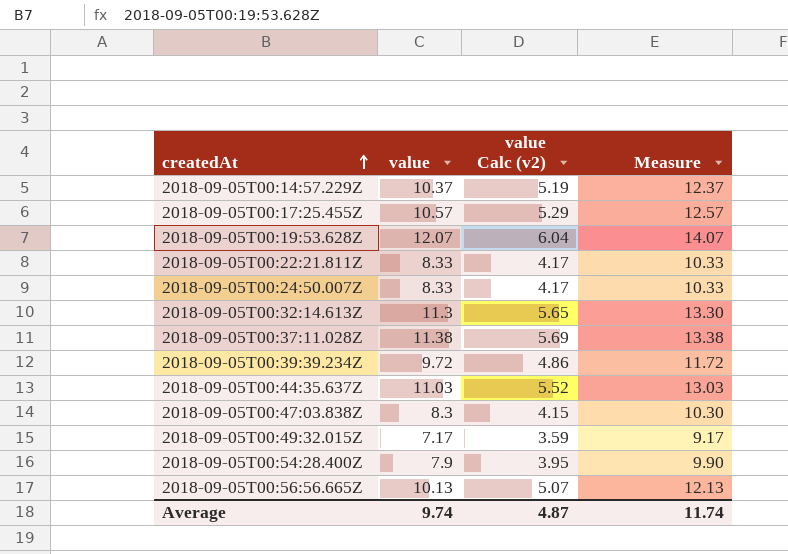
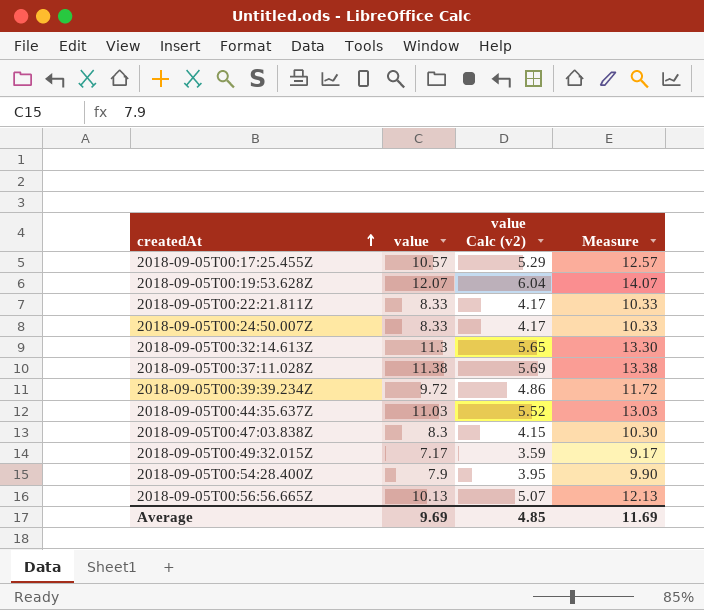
row 2018-09-05T00:14:57.229Z: 10.37 | 5.19 | 12.37 -> none
Average | value: 9.74 -> 9.69
Average | value Calc (v2): 4.87 -> 4.85
Average | Measure: 11.74 -> 11.69

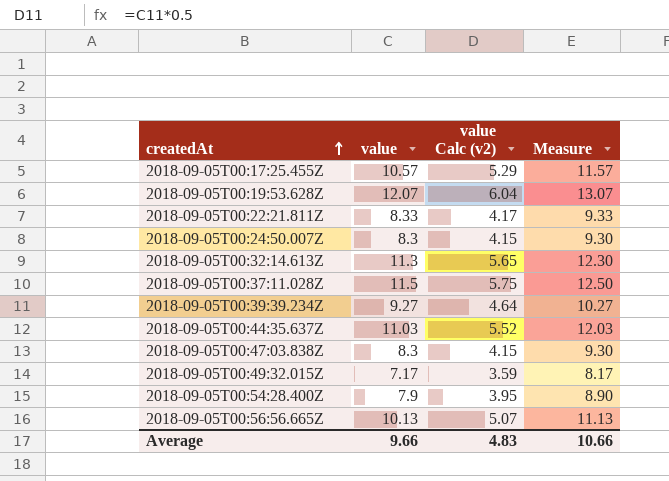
column Measure | formula: [value] + 2 -> [value] + 1
2018-09-05T00:24:50.007Z | value: 8.33 -> 8.3
2018-09-05T00:24:50.007Z | value Calc (v2): 4.17 -> 4.15
2018-09-05T00:37:11.028Z | value: 11.38 -> 11.5
2018-09-05T00:37:11.028Z | value Calc (v2): 5.69 -> 5.75
2018-09-05T00:39:39.234Z | value: 9.72 -> 9.27
2018-09-05T00:39:39.234Z | value Calc (v2): 4.86 -> 4.64
Average | value: 9.69 -> 9.66
Average | value Calc (v2): 4.85 -> 4.83
Average | Measure: 11.69 -> 10.66

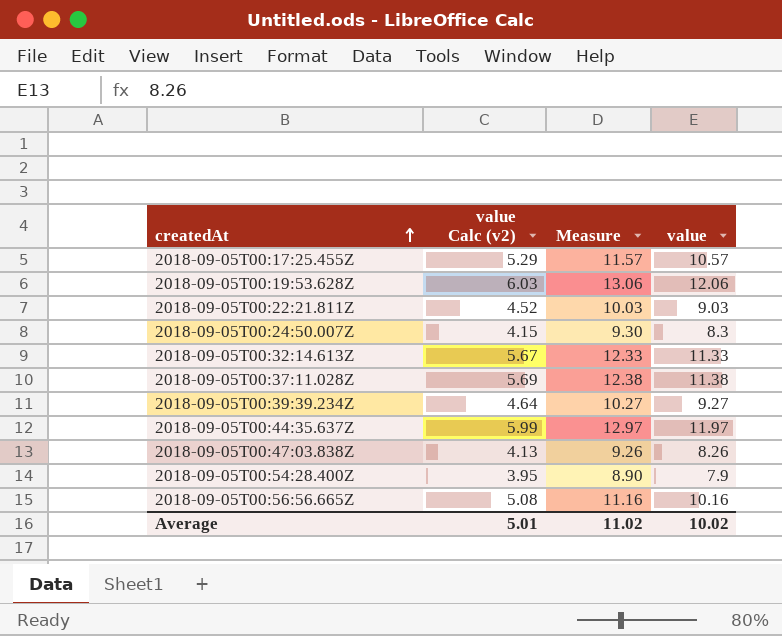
column value | position: 2 -> 4
row 2018-09-05T00:49:32.015Z: 7.17 | 3.59 | 8.17 -> none
2018-09-05T00:19:53.628Z | value Calc (v2): 6.04 -> 6.03
2018-09-05T00:19:53.628Z | Measure: 13.07 -> 13.06
2018-09-05T00:19:53.628Z | value: 12.07 -> 12.06
2018-09-05T00:22:21.811Z | value Calc (v2): 4.17 -> 4.52
2018-09-05T00:22:21.811Z | Measure: 9.33 -> 10.03
2018-09-05T00:22:21.811Z | value: 8.33 -> 9.03
2018-09-05T00:32:14.613Z | value Calc (v2): 5.65 -> 5.67
2018-09-05T00:32:14.613Z | Measure: 12.30 -> 12.33
2018-09-05T00:32:14.613Z | value: 11.3 -> 11.33
2018-09-05T00:37:11.028Z | value Calc (v2): 5.75 -> 5.69
2018-09-05T00:37:11.028Z | Measure: 12.50 -> 12.38
2018-09-05T00:37:11.028Z | value: 11.5 -> 11.38
2018-09-05T00:44:35.637Z | value Calc (v2): 5.52 -> 5.99
2018-09-05T00:44:35.637Z | Measure: 12.03 -> 12.97
2018-09-05T00:44:35.637Z | value: 11.03 -> 11.97
2018-09-05T00:47:03.838Z | value Calc (v2): 4.15 -> 4.13
2018-09-05T00:47:03.838Z | Measure: 9.30 -> 9.26
2018-09-05T00:47:03.838Z | value: 8.3 -> 8.26
2018-09-05T00:56:56.665Z | value Calc (v2): 5.07 -> 5.08
2018-09-05T00:56:56.665Z | Measure: 11.13 -> 11.16
2018-09-05T00:56:56.665Z | value: 10.13 -> 10.16
Average | value Calc (v2): 4.83 -> 5.01
Average | Measure: 10.66 -> 11.02
Average | value: 9.66 -> 10.02

